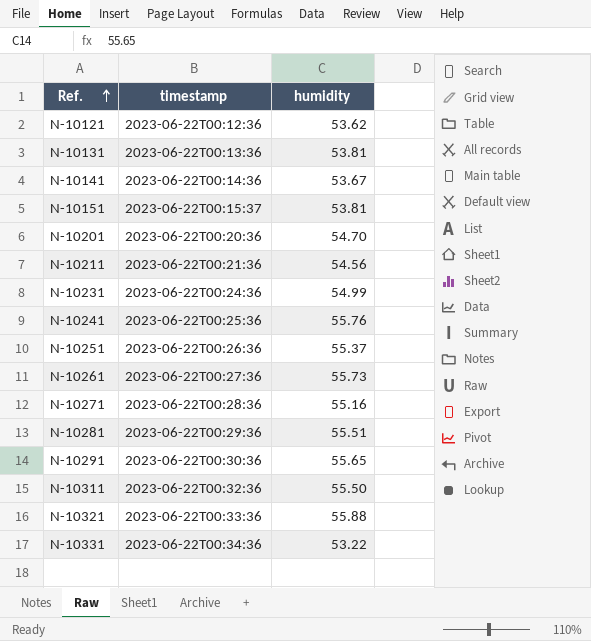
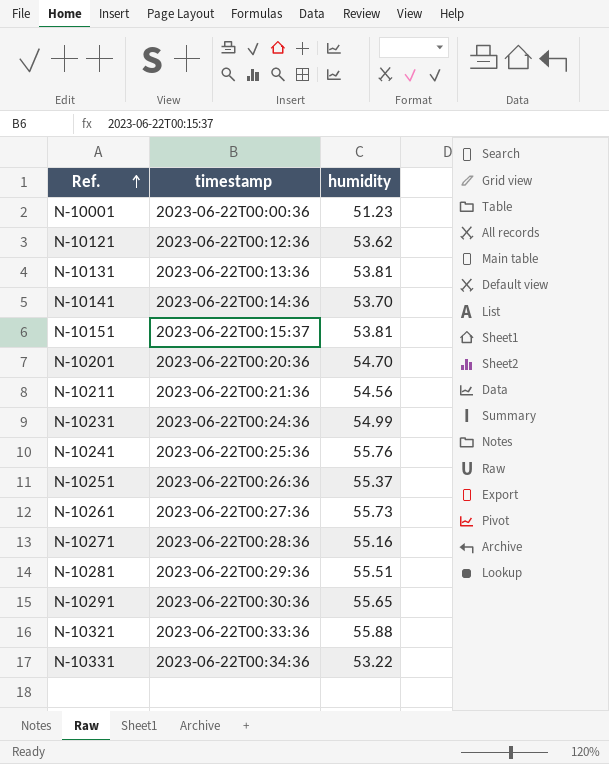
row N-10311: 2023-06-22T00:32:36 | 55.50 -> none
row N-10001: none -> 2023-06-22T00:00:36 | 51.23
N-10141 | humidity: 53.67 -> 53.70

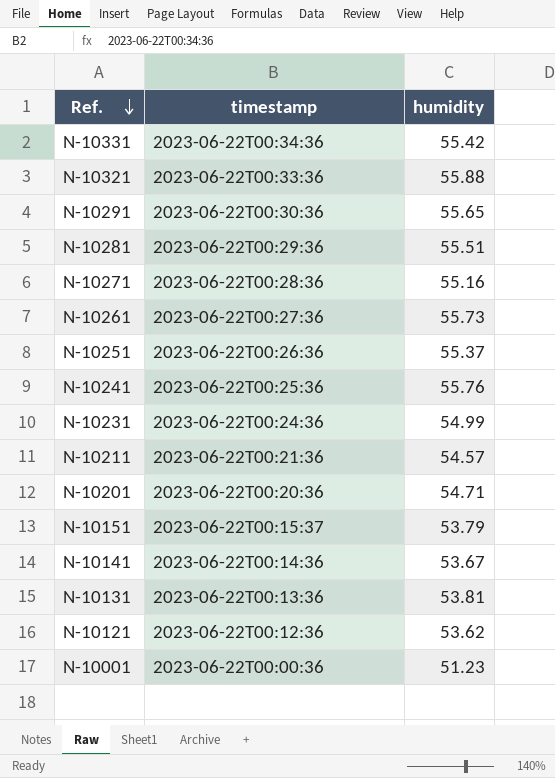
row order: Ref. ascending -> Ref. descending
N-10331 | humidity: 53.22 -> 55.42
N-10211 | humidity: 54.56 -> 54.57
N-10201 | humidity: 54.70 -> 54.71
N-10151 | humidity: 53.81 -> 53.79
N-10141 | humidity: 53.70 -> 53.67

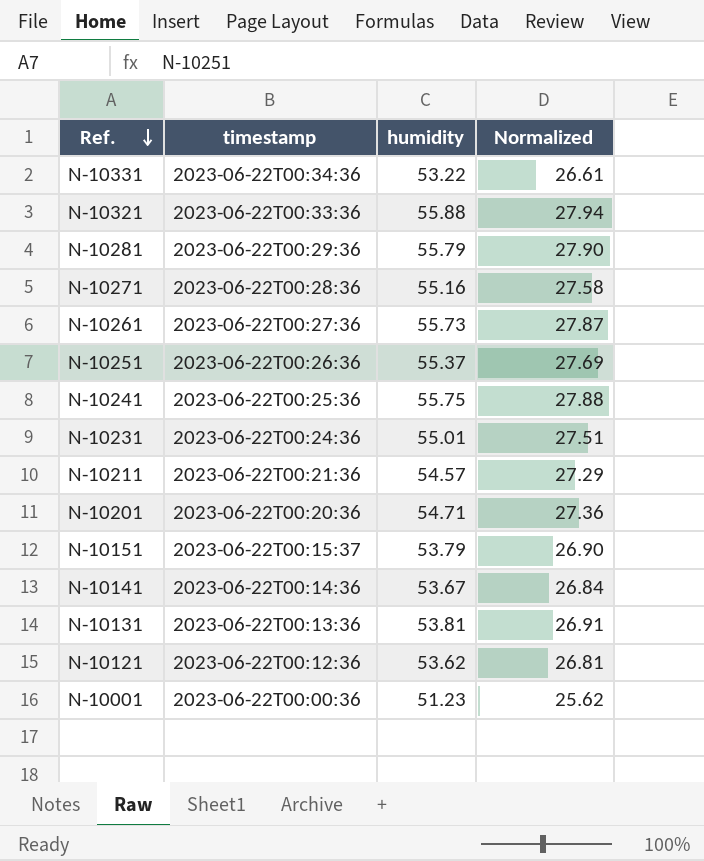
column Normalized | formula: none -> [humidity] * 0.5
row N-10291: 2023-06-22T00:30:36 | 55.65 -> none
N-10331 | humidity: 55.42 -> 53.22
N-10281 | humidity: 55.51 -> 55.79
N-10241 | humidity: 55.76 -> 55.75
N-10231 | humidity: 54.99 -> 55.01

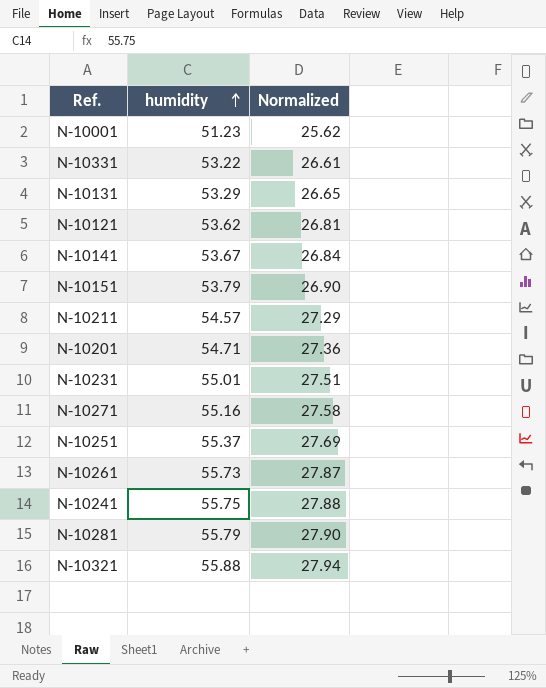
row order: Ref. descending -> humidity ascending
column timestamp | position: 2 -> none
N-10131 | humidity: 53.81 -> 53.29
N-10131 | Normalized: 26.91 -> 26.65

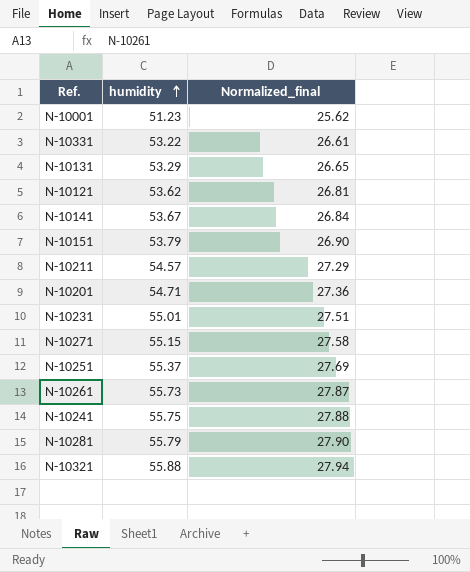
column name: Normalized -> Normalized_final
N-10271 | humidity: 55.16 -> 55.15

